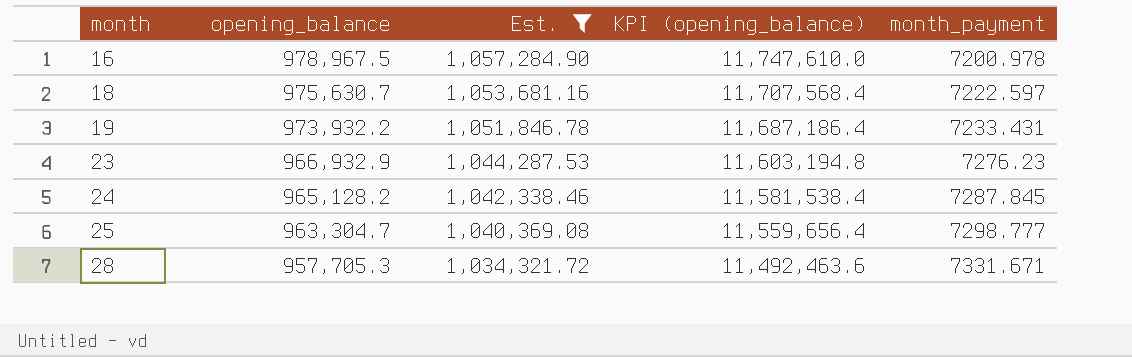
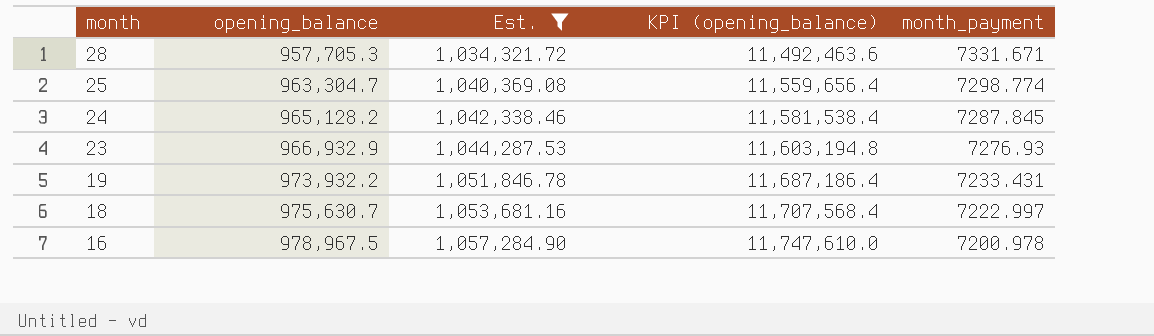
row order: month ascending -> month descending
25 | month_payment: 7298.777 -> 7298.774
23 | month_payment: 7276.23 -> 7276.93
18 | month_payment: 7222.597 -> 7222.997

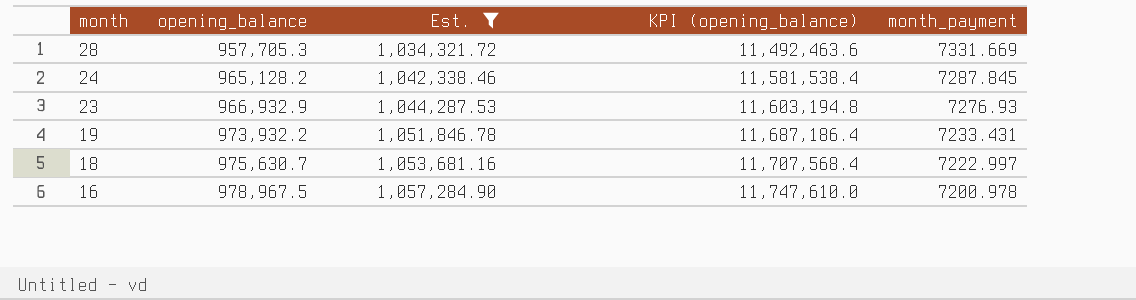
row 25: 963,304.7 | 1,040,369.08 | 11,559,656.4 | 7298.774 -> none
28 | month_payment: 7331.671 -> 7331.669

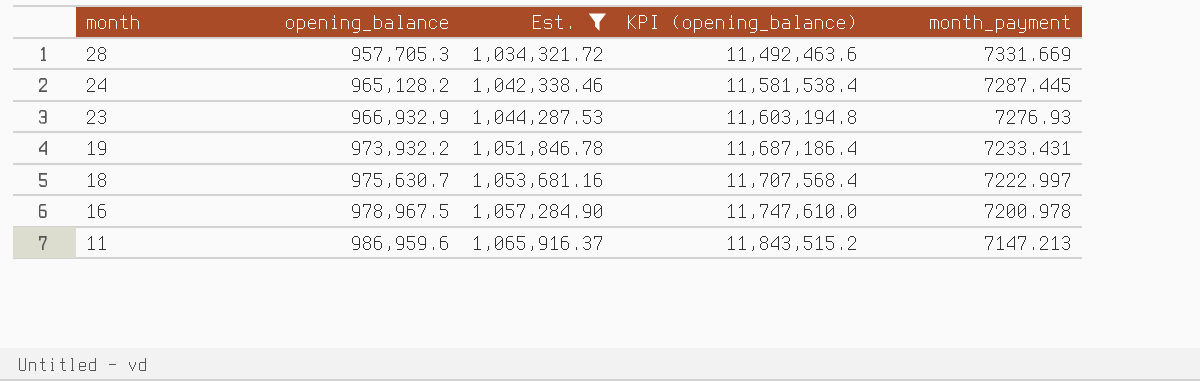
24 | month_payment: 7287.845 -> 7287.445
row 11: none -> 986,959.6 | 1,065,916.37 | 11,843,515.2 | 7147.213

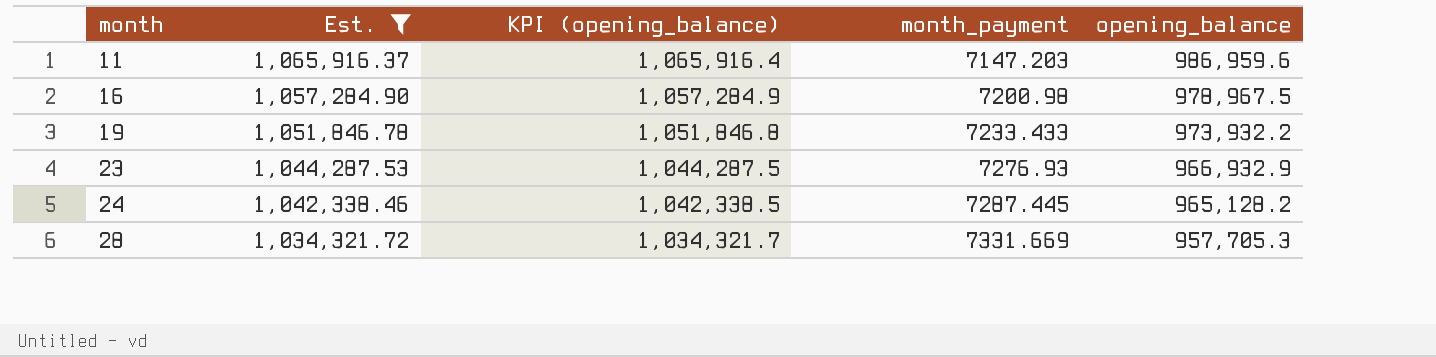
row order: month descending -> month ascending
column KPI (opening_balance) | formula: [opening_balance] * 12 -> [opening_balance] * 1.08
column opening_balance | position: 2 -> 5
row 18: 975,630.7 | 1,053,681.16 | 11,707,568.4 | 7222.997 -> none
11 | month_payment: 7147.213 -> 7147.203
16 | month_payment: 7200.978 -> 7200.98
19 | month_payment: 7233.431 -> 7233.433

